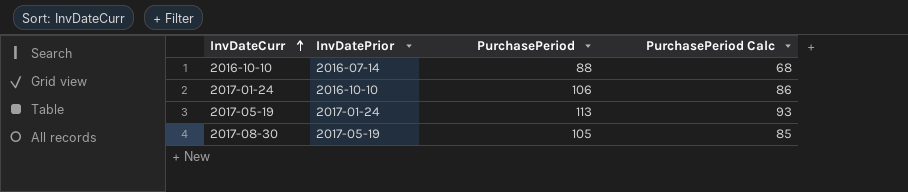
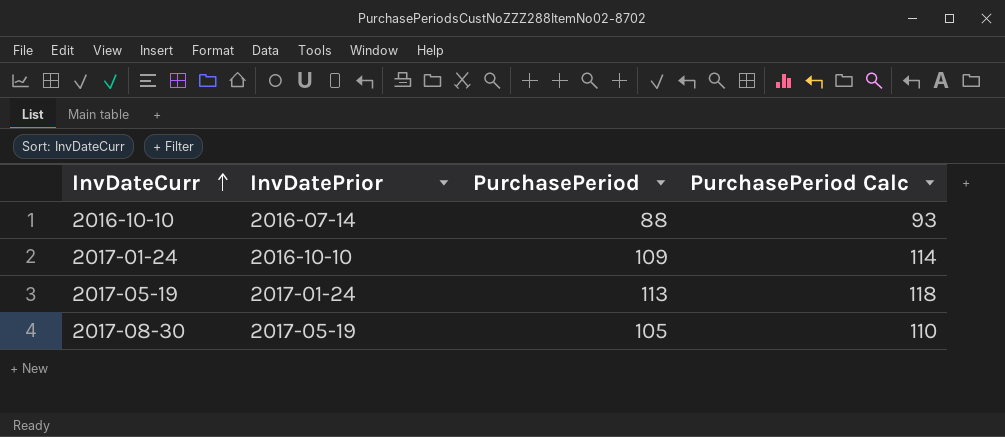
column PurchasePeriod Calc | formula: [PurchasePeriod] - 20 -> [PurchasePeriod] + 5
2017-01-24 | PurchasePeriod: 106 -> 109

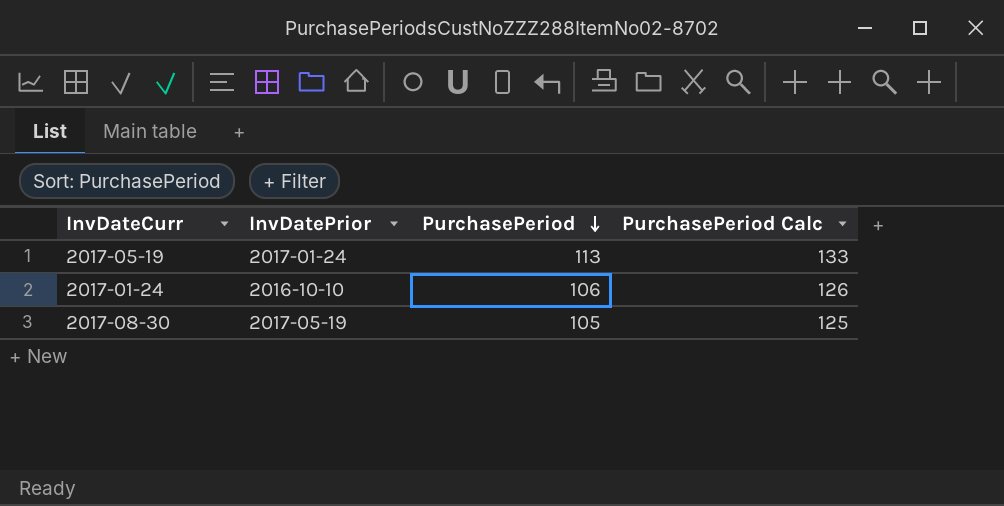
row order: InvDateCurr ascending -> PurchasePeriod descending
column PurchasePeriod Calc | formula: [PurchasePeriod] + 5 -> [PurchasePeriod] + 20
row 2016-10-10: 2016-07-14 | 88 | 93 -> none
2017-01-24 | PurchasePeriod: 109 -> 106

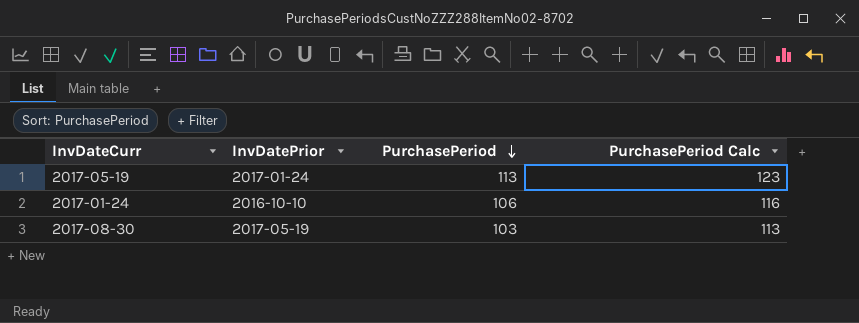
column PurchasePeriod Calc | formula: [PurchasePeriod] + 20 -> [PurchasePeriod] + 10
2017-08-30 | PurchasePeriod: 105 -> 103

